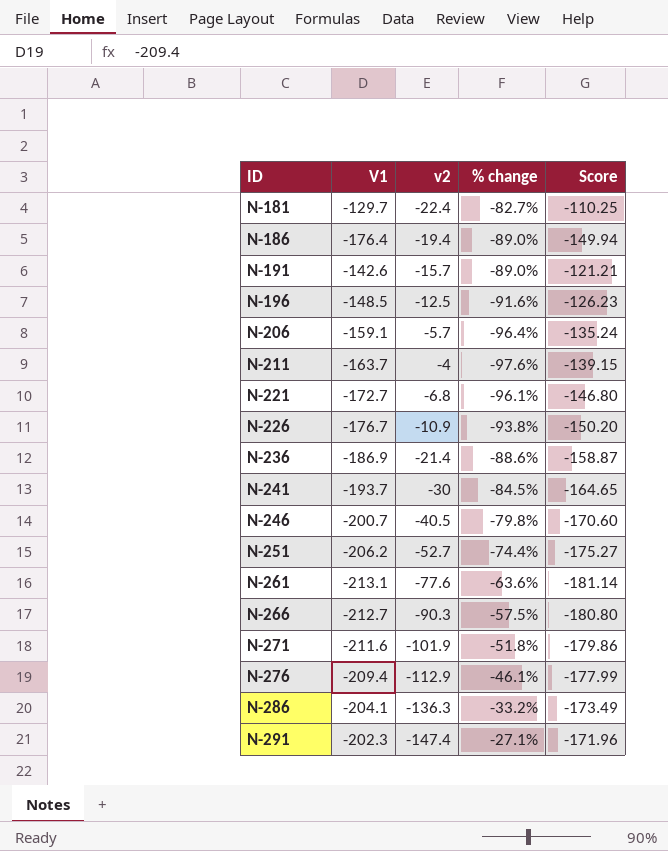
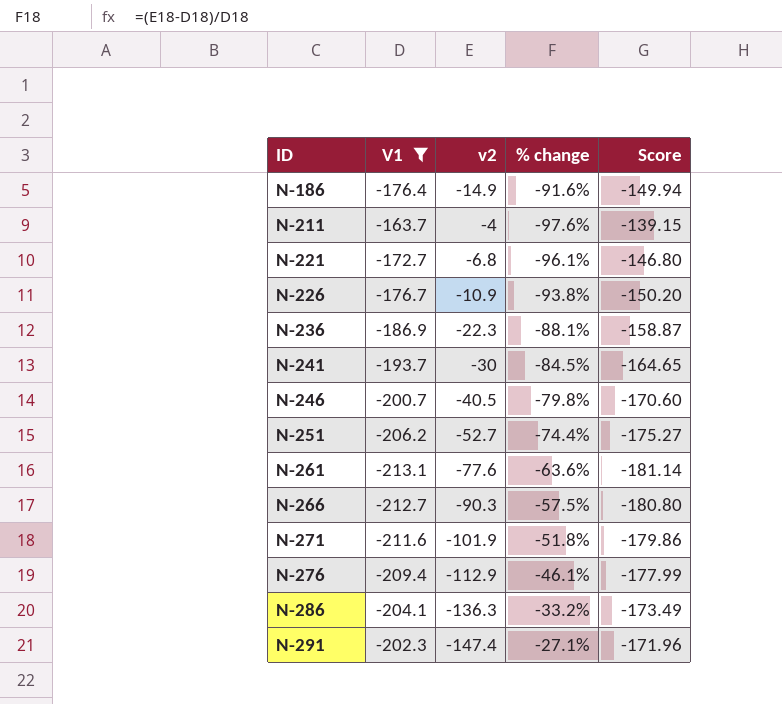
filter: none -> V1 <= -163.7
N-186 | v2: -19.4 -> -14.9
N-186 | % change: -89.0% -> -91.6%
N-236 | v2: -21.4 -> -22.3
N-236 | % change: -88.6% -> -88.1%

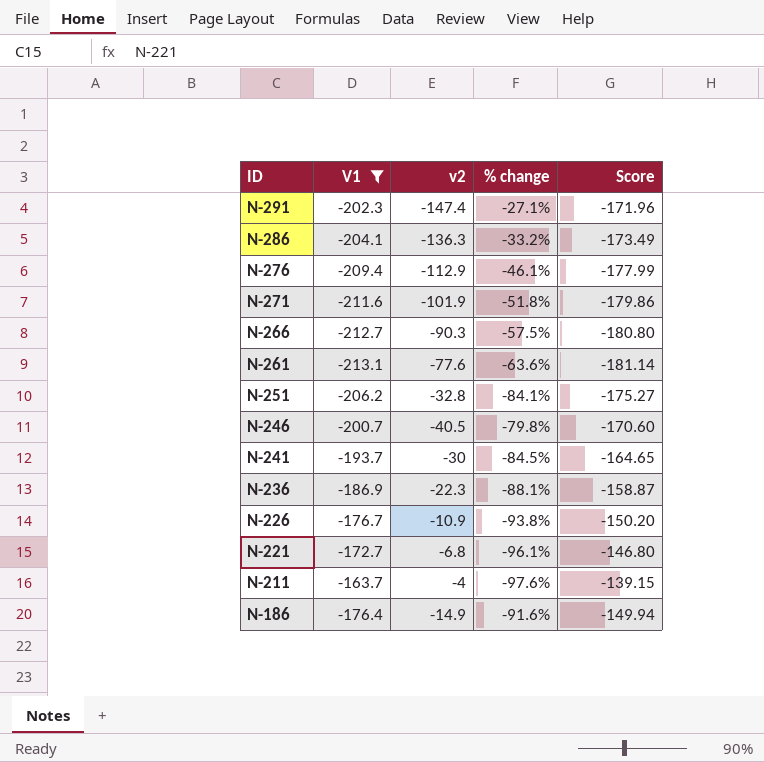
row order: ID ascending -> ID descending
N-251 | v2: -52.7 -> -32.8
N-251 | % change: -74.4% -> -84.1%

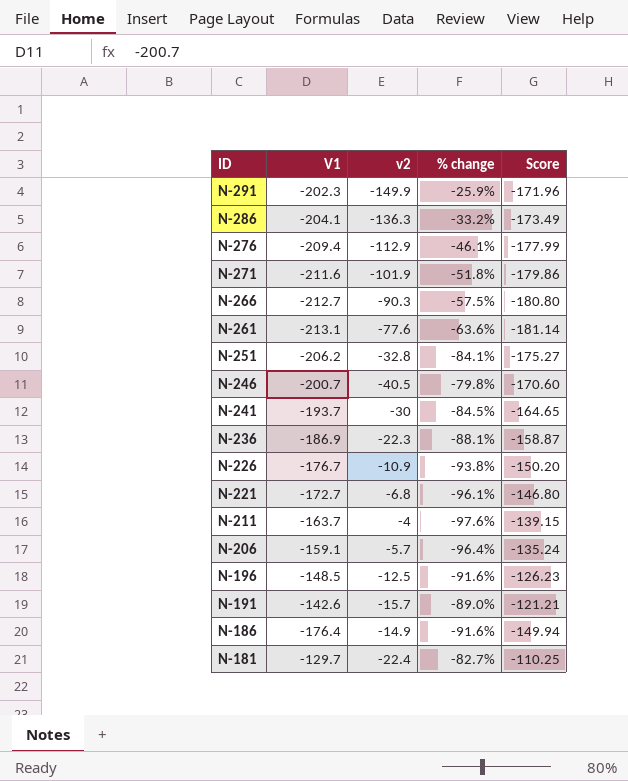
filter: V1 <= -163.7 -> none
N-291 | v2: -147.4 -> -149.9
N-291 | % change: -27.1% -> -25.9%

